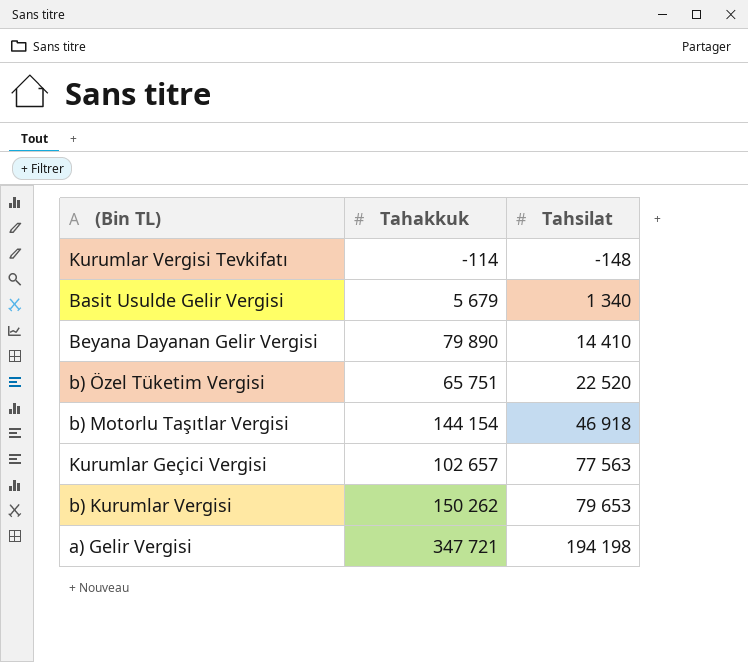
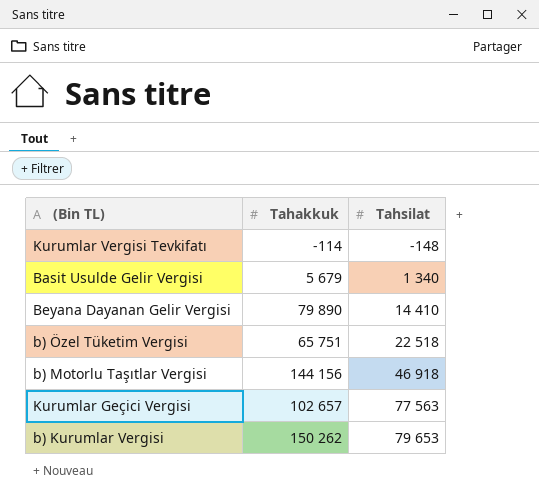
row a) Gelir Vergisi: 347 721 | 194 198 -> none
b) Özel Tüketim Vergisi | Tahsilat: 22 520 -> 22 518
b) Motorlu Taşıtlar Vergisi | Tahakkuk: 144 154 -> 144 156

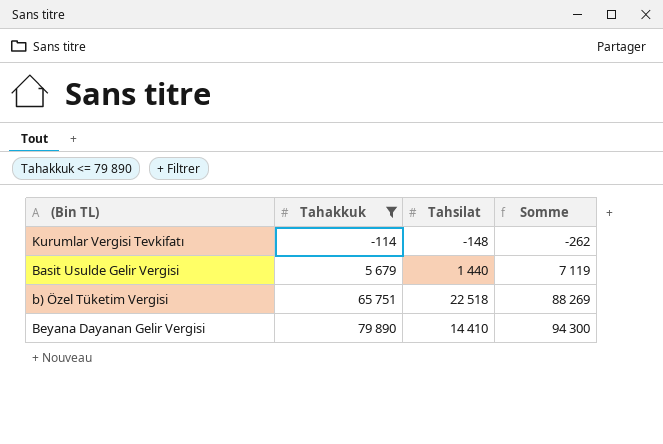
filter: none -> Tahakkuk <= 79 890
row order: Tahsilat ascending -> Tahakkuk ascending
column Somme | formula: none -> [Tahakkuk] + [Tahsilat]
Basit Usulde Gelir Vergisi | Tahsilat: 1 340 -> 1 440

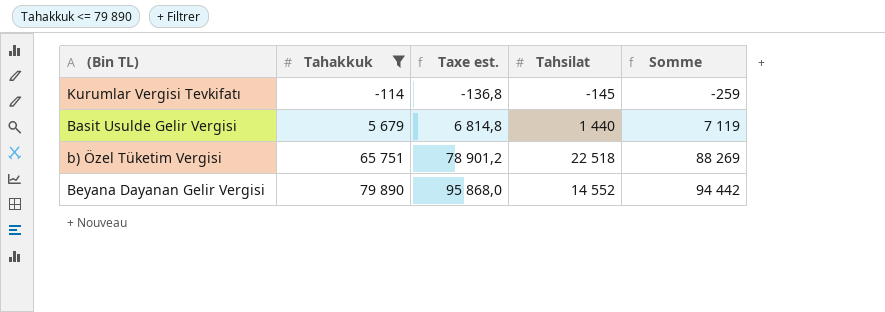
column Taxe est. | formula: none -> [Tahakkuk] * 1,2
Kurumlar Vergisi Tevkifatı | Tahsilat: -148 -> -145
Kurumlar Vergisi Tevkifatı | Somme: -262 -> -259
Beyana Dayanan Gelir Vergisi | Tahsilat: 14 410 -> 14 552
Beyana Dayanan Gelir Vergisi | Somme: 94 300 -> 94 442

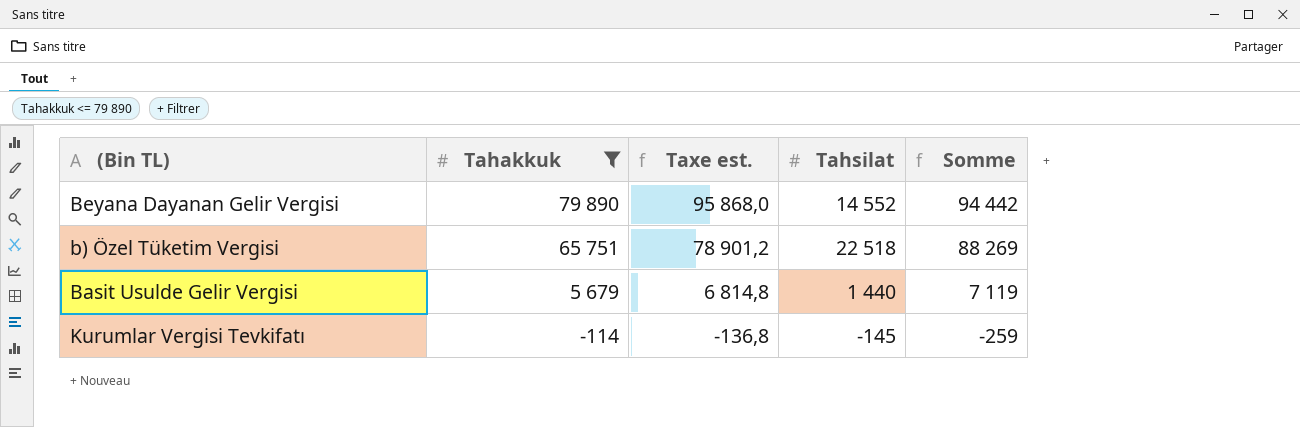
row order: Tahakkuk ascending -> Tahakkuk descending

